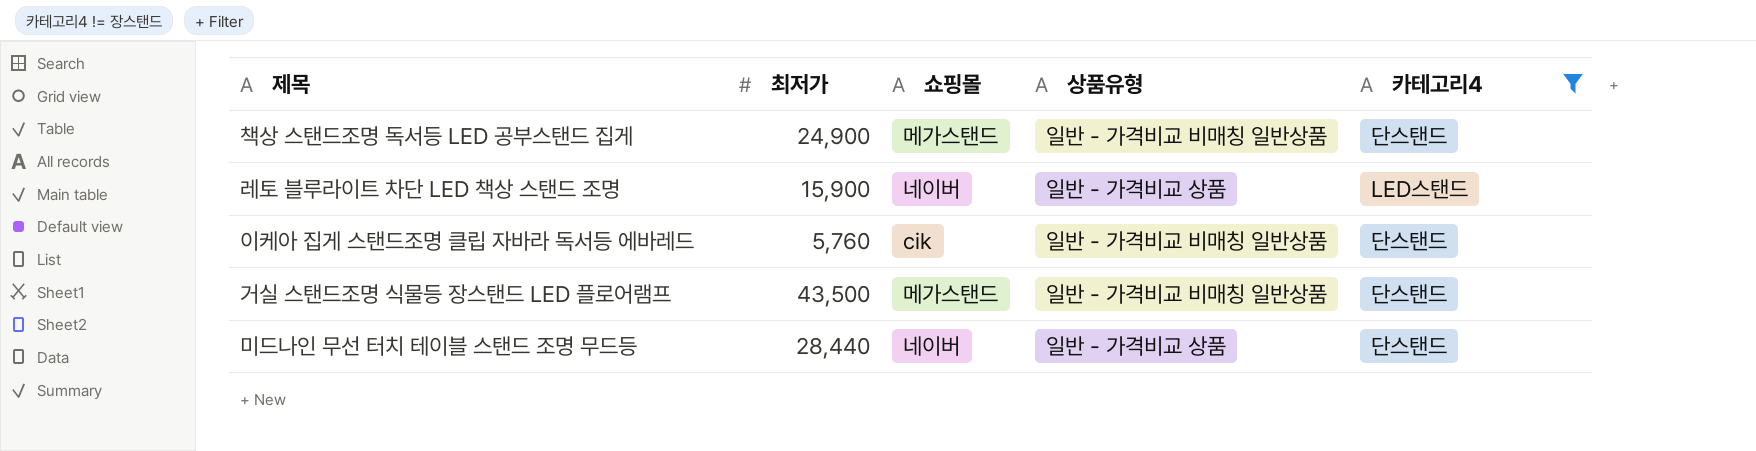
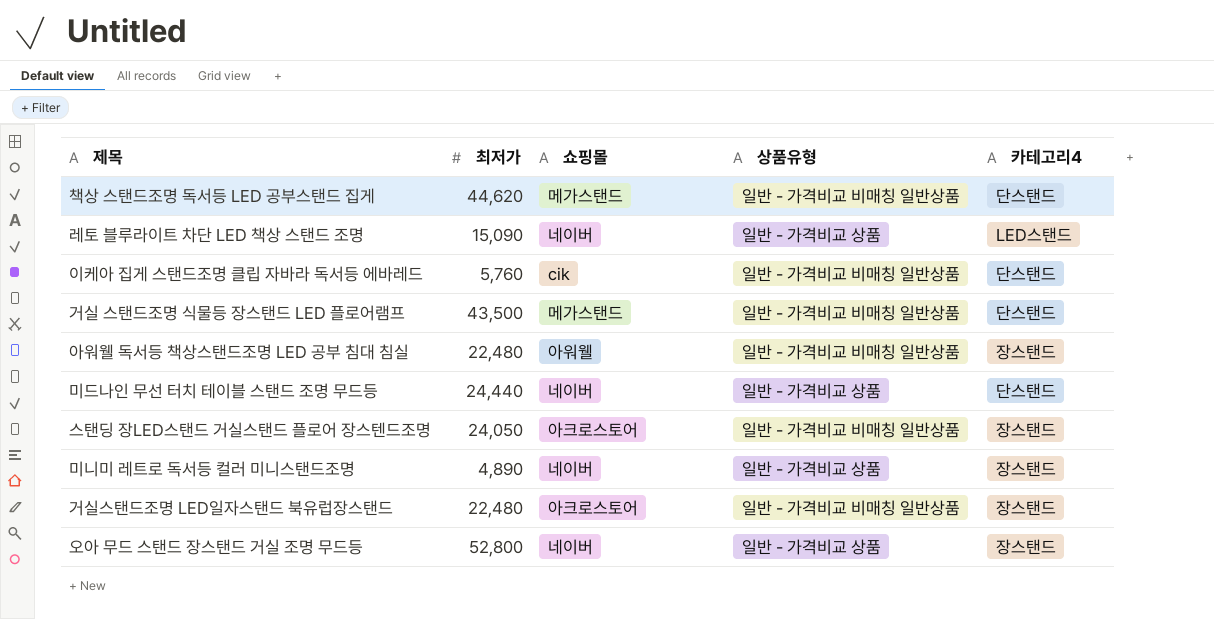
filter: 카테고리4 != 장스탠드 -> none
책상 스탠드조명 독서등 LED 공부스탠드 집게 | 최저가: 24,900 -> 44,620
레토 블루라이트 차단 LED 책상 스탠드 조명 | 최저가: 15,900 -> 15,090
미드나인 무선 터치 테이블 스탠드 조명 무드등 | 최저가: 28,440 -> 24,440

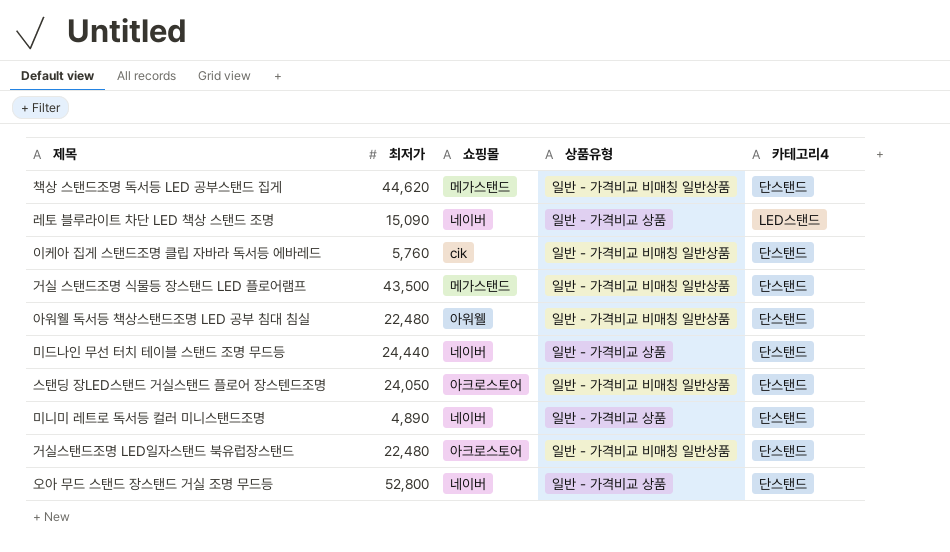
아워웰 독서등 책상스탠드조명 LED 공부 침대 침실 | 카테고리4: 장스탠드 -> 단스탠드
스탠딩 장LED스탠드 거실스탠드 플로어 장스텐드조명 | 카테고리4: 장스탠드 -> 단스탠드
미니미 레트로 독서등 컬러 미니스탠드조명 | 카테고리4: 장스탠드 -> 단스탠드
거실스탠드조명 LED일자스탠드 북유럽장스탠드 | 카테고리4: 장스탠드 -> 단스탠드
오아 무드 스탠드 장스탠드 거실 조명 무드등 | 카테고리4: 장스탠드 -> 단스탠드

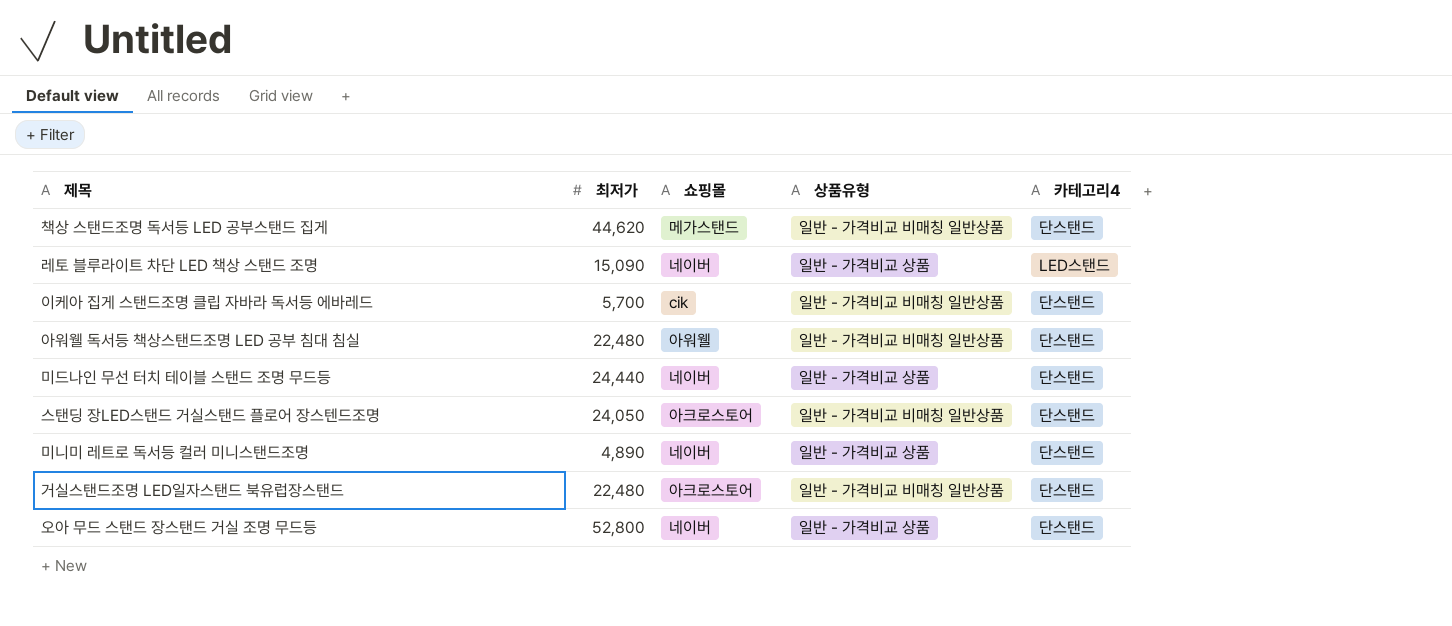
row 거실 스탠드조명 식물등 장스탠드 LED 플로어램프: 43,500 | 메가스탠드 | 일반 - 가격비교 비매칭 일반상품 | 단스탠드 -> none
이케아 집게 스탠드조명 클립 자바라 독서등 에바레드 | 최저가: 5,760 -> 5,700

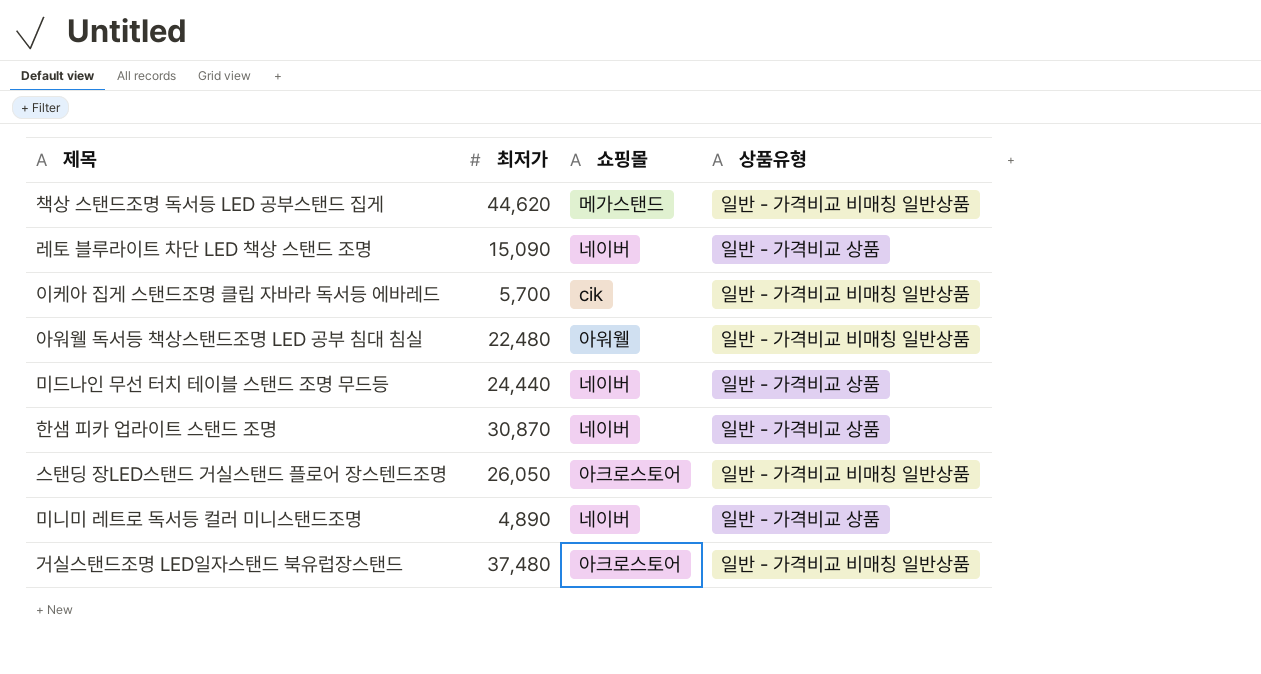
column 카테고리4 | position: 5 -> none
row 오아 무드 스탠드 장스탠드 거실 조명 무드등: 52,800 | 네이버 | 일반 - 가격비교 상품 | 단스탠드 -> none
row 한샘 피카 업라이트 스탠드 조명: none -> 30,870 | 네이버 | 일반 - 가격비교 상품
스탠딩 장LED스탠드 거실스탠드 플로어 장스텐드조명 | 최저가: 24,050 -> 26,050
거실스탠드조명 LED일자스탠드 북유럽장스탠드 | 최저가: 22,480 -> 37,480

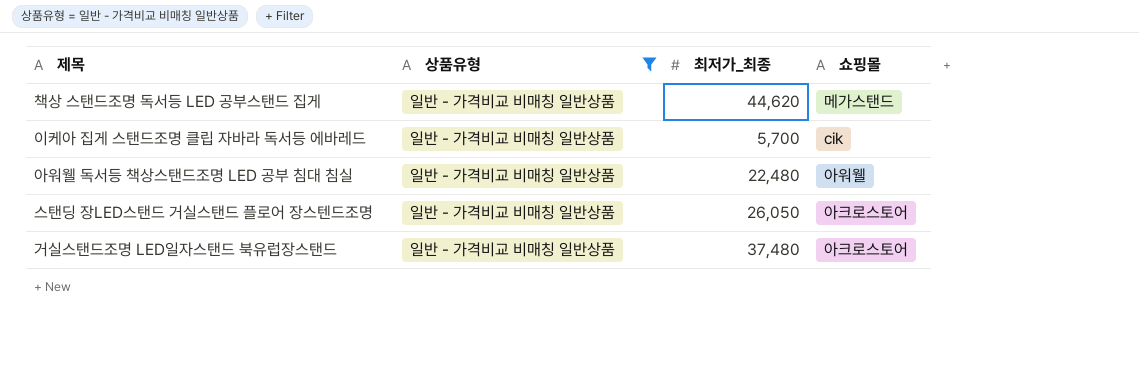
filter: none -> 상품유형 = 일반 - 가격비교 비매칭 일반상품
column 상품유형 | position: 4 -> 2
column name: 최저가 -> 최저가_최종

